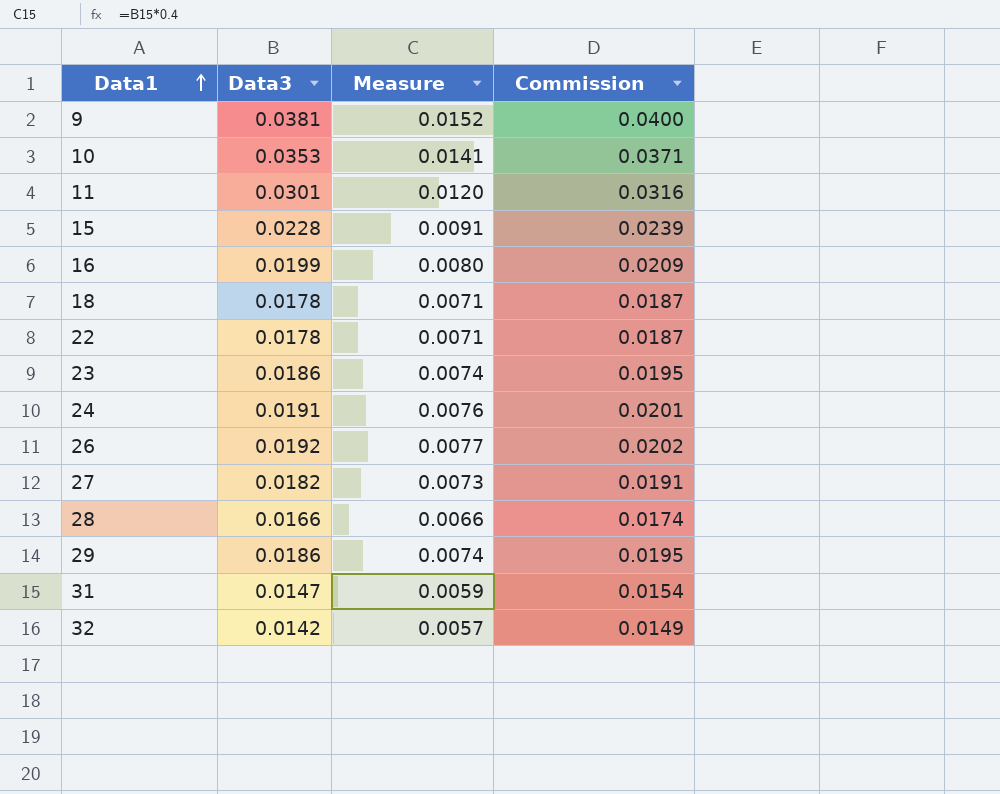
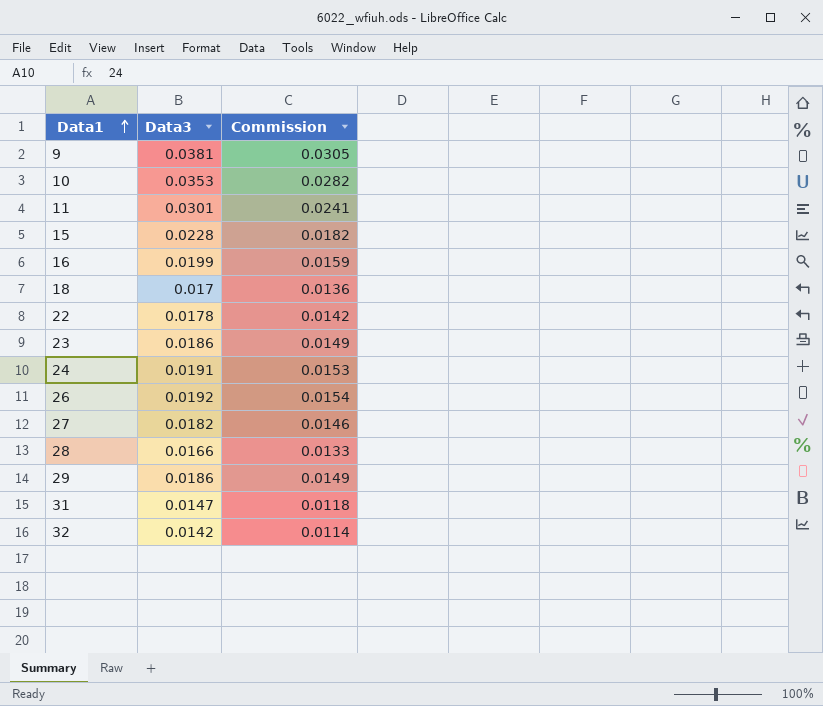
column Measure | formula: [Data3] * 0.4 -> none
column Commission | formula: [Data3] * 1.05 -> [Data3] * 0.8
18 | Data3: 0.0178 -> 0.017

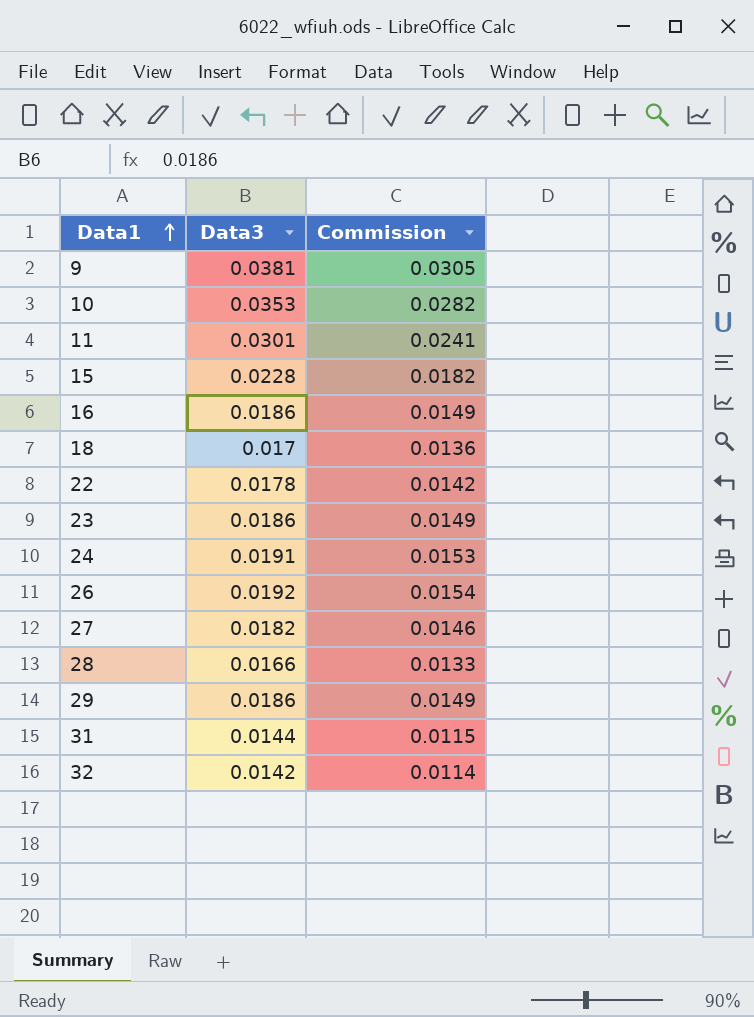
16 | Data3: 0.0199 -> 0.0186
16 | Commission: 0.0159 -> 0.0149
31 | Data3: 0.0147 -> 0.0144
31 | Commission: 0.0118 -> 0.0115

